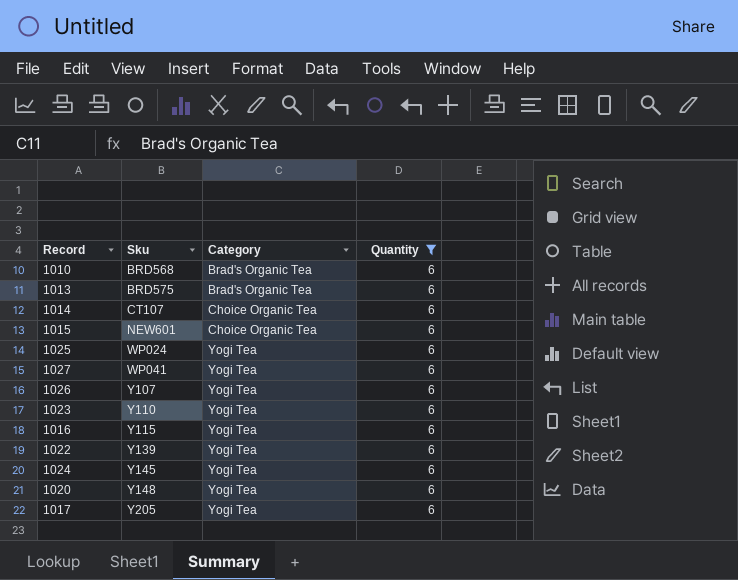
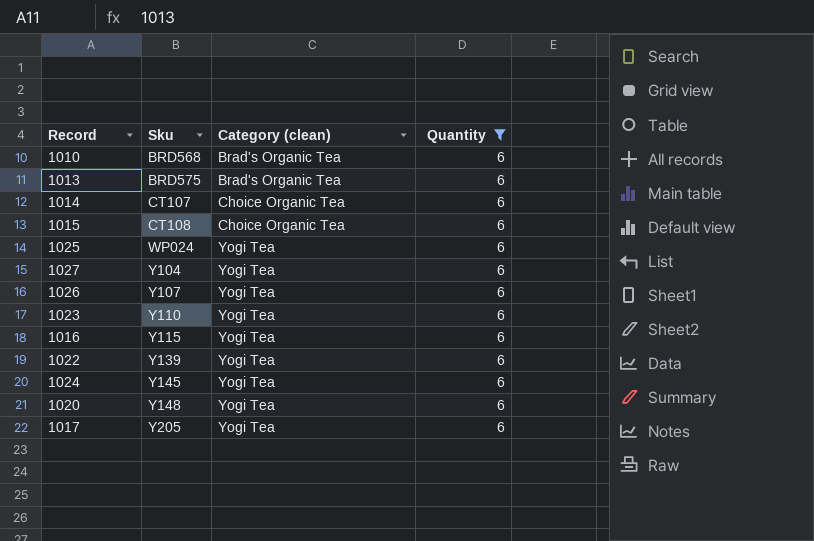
column name: Category -> Category (clean)
1015 | Sku: NEW601 -> CT108
1027 | Sku: WP041 -> Y104

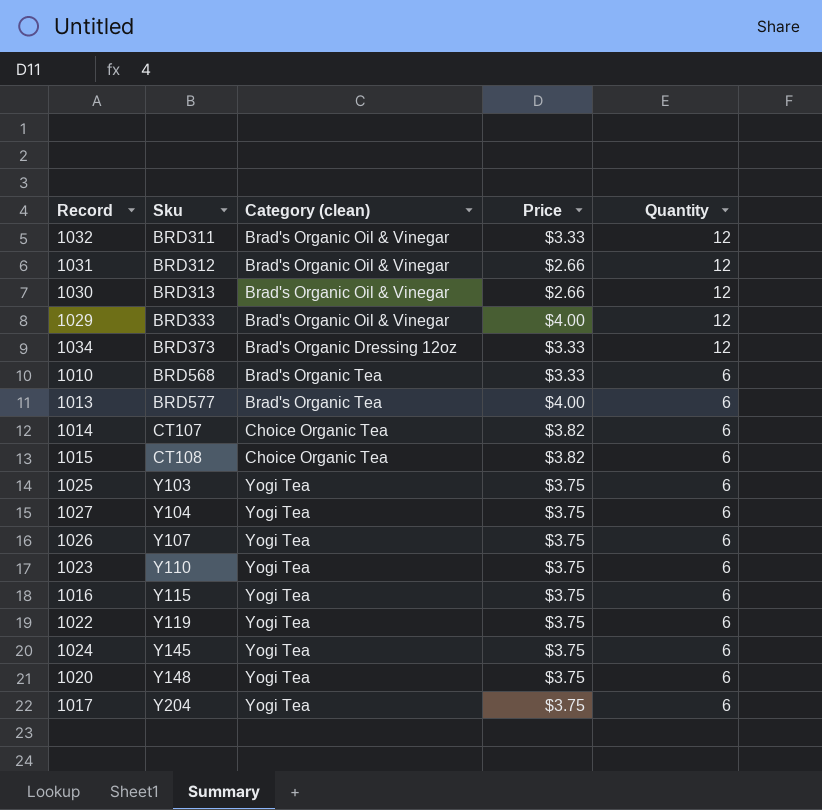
filter: Quantity = 6 -> none
column Price | position: none -> 4
1013 | Sku: BRD575 -> BRD577
1025 | Sku: WP024 -> Y103
1022 | Sku: Y139 -> Y119
1017 | Sku: Y205 -> Y204

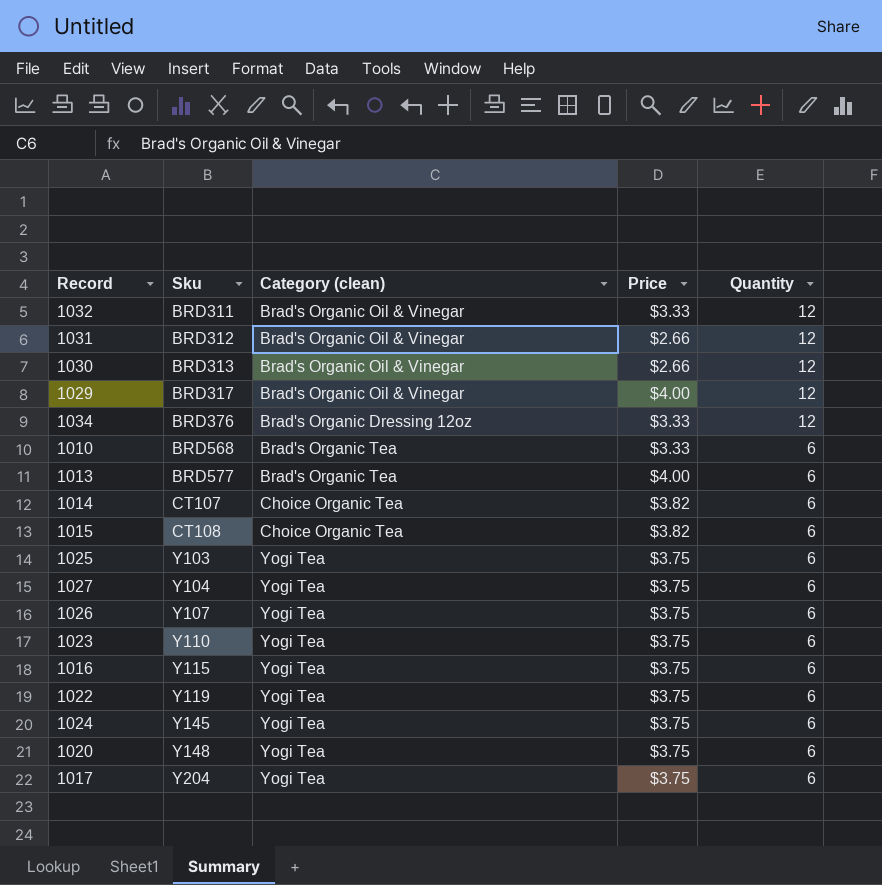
1029 | Sku: BRD333 -> BRD317
1034 | Sku: BRD373 -> BRD376

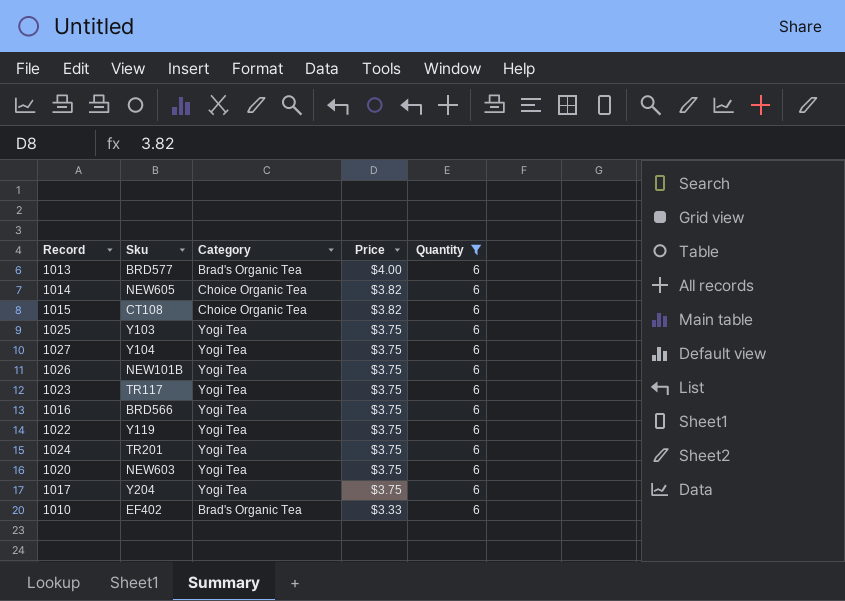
filter: none -> Quantity = 6
row order: Sku ascending -> Price descending
column name: Category (clean) -> Category
1014 | Sku: CT107 -> NEW605
1026 | Sku: Y107 -> NEW101B
1023 | Sku: Y110 -> TR117
1016 | Sku: Y115 -> BRD566
1024 | Sku: Y145 -> TR201
1020 | Sku: Y148 -> NEW603
1010 | Sku: BRD568 -> EF402

